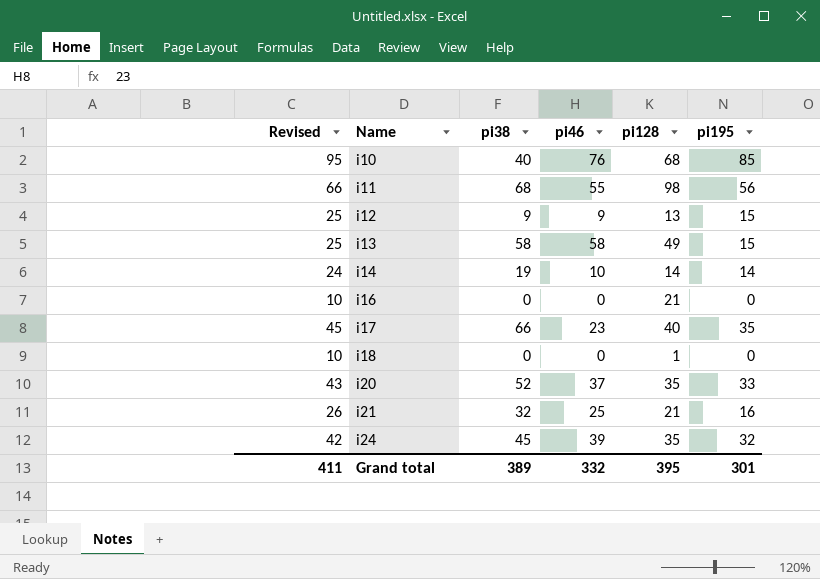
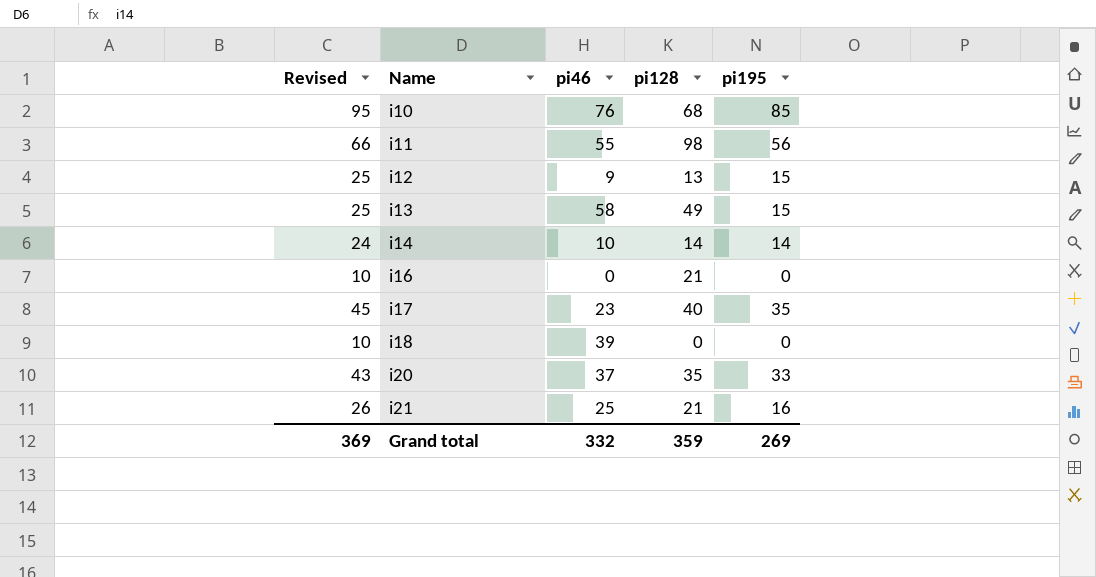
column pi38 | position: 3 -> none
row i24: 42 | 45 | 39 | 35 | 32 -> none
i18 | pi46: 0 -> 39
i18 | pi128: 1 -> 0
Grand total | Revised: 411 -> 369
Grand total | pi128: 395 -> 359
Grand total | pi195: 301 -> 269

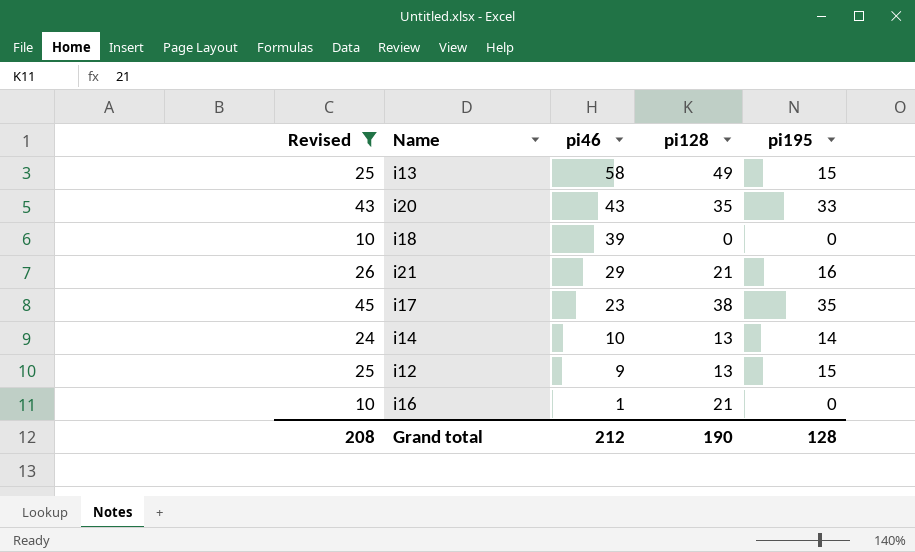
filter: none -> Revised <= 45
row order: Name ascending -> pi46 descending
i20 | pi46: 37 -> 43
i21 | pi46: 25 -> 29
i17 | pi128: 40 -> 38
i14 | pi128: 14 -> 13
i16 | pi46: 0 -> 1
Grand total | Revised: 369 -> 208
Grand total | pi46: 332 -> 212
Grand total | pi128: 359 -> 190
Grand total | pi195: 269 -> 128

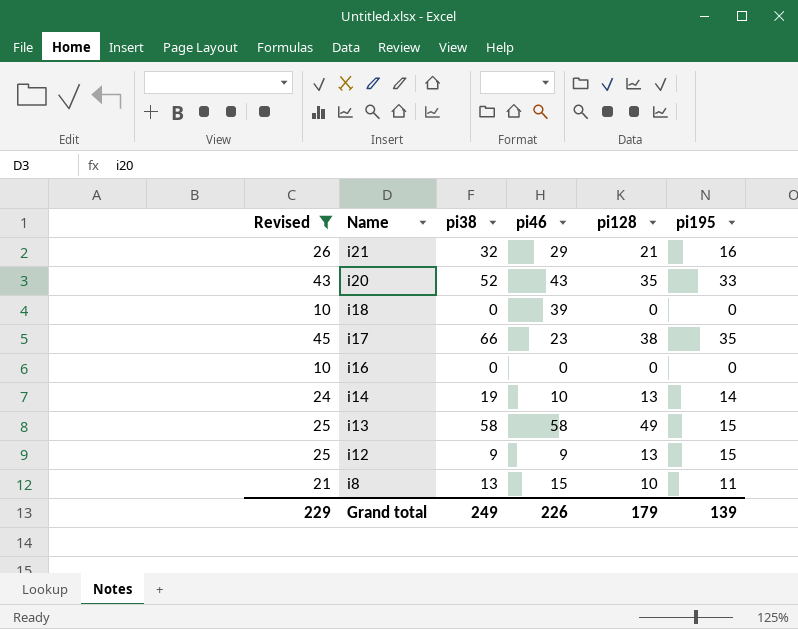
row order: pi46 descending -> Name descending
column pi38 | position: none -> 3
i16 | pi46: 1 -> 0
i16 | pi128: 21 -> 0
row i8: none -> 21 | 13 | 15 | 10 | 11
Grand total | Revised: 208 -> 229
Grand total | pi46: 212 -> 226
Grand total | pi128: 190 -> 179
Grand total | pi195: 128 -> 139

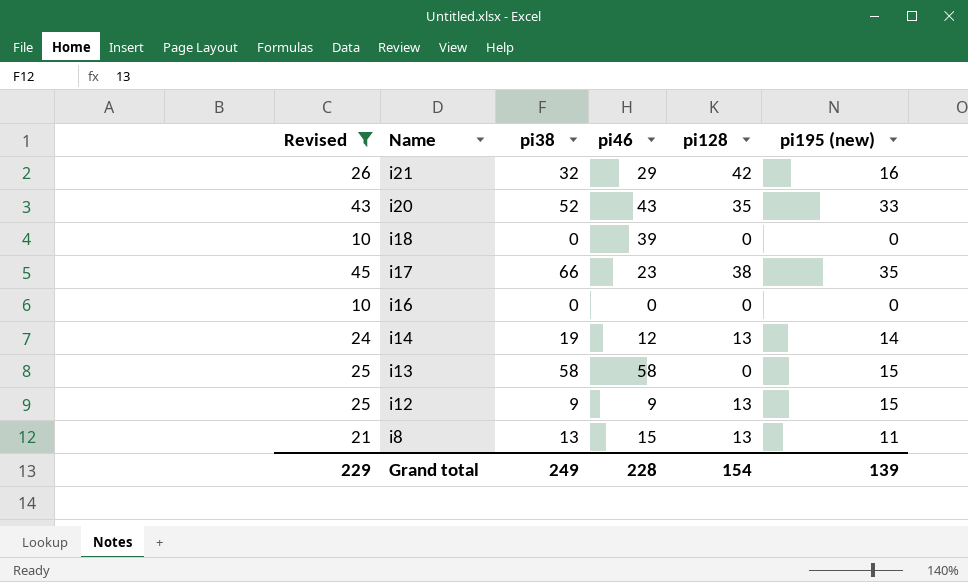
column name: pi195 -> pi195 (new)
i21 | pi128: 21 -> 42
i14 | pi46: 10 -> 12
i13 | pi128: 49 -> 0
i8 | pi128: 10 -> 13
Grand total | pi46: 226 -> 228
Grand total | pi128: 179 -> 154

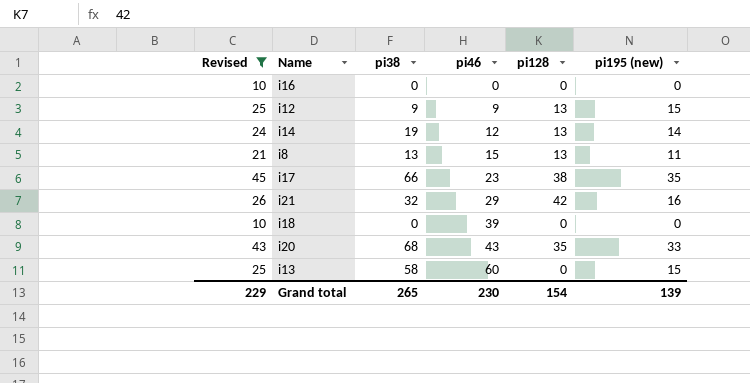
row order: Name descending -> pi46 ascending
i20 | pi38: 52 -> 68
i13 | pi46: 58 -> 60
Grand total | pi38: 249 -> 265
Grand total | pi46: 228 -> 230

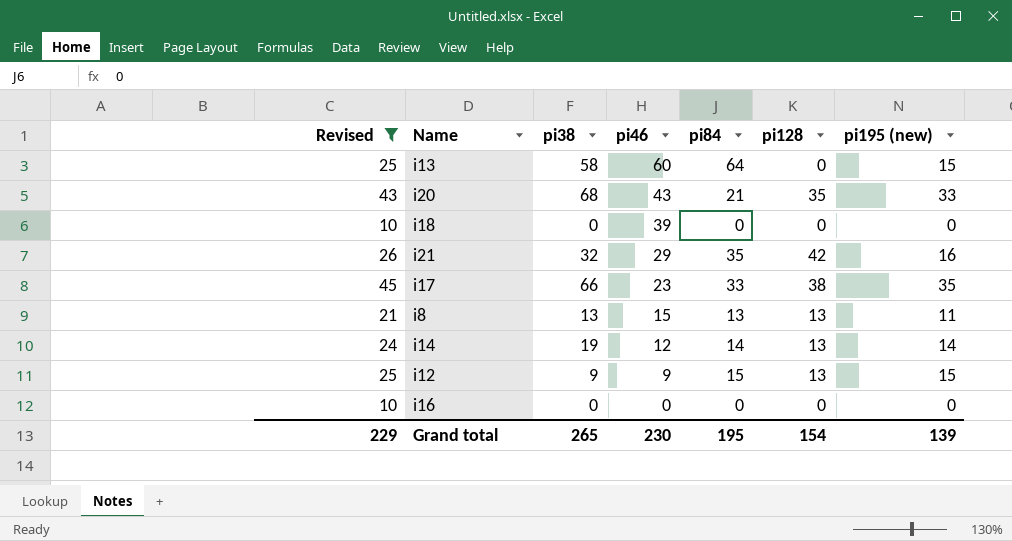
row order: pi46 ascending -> pi46 descending
column pi84 | position: none -> 5

